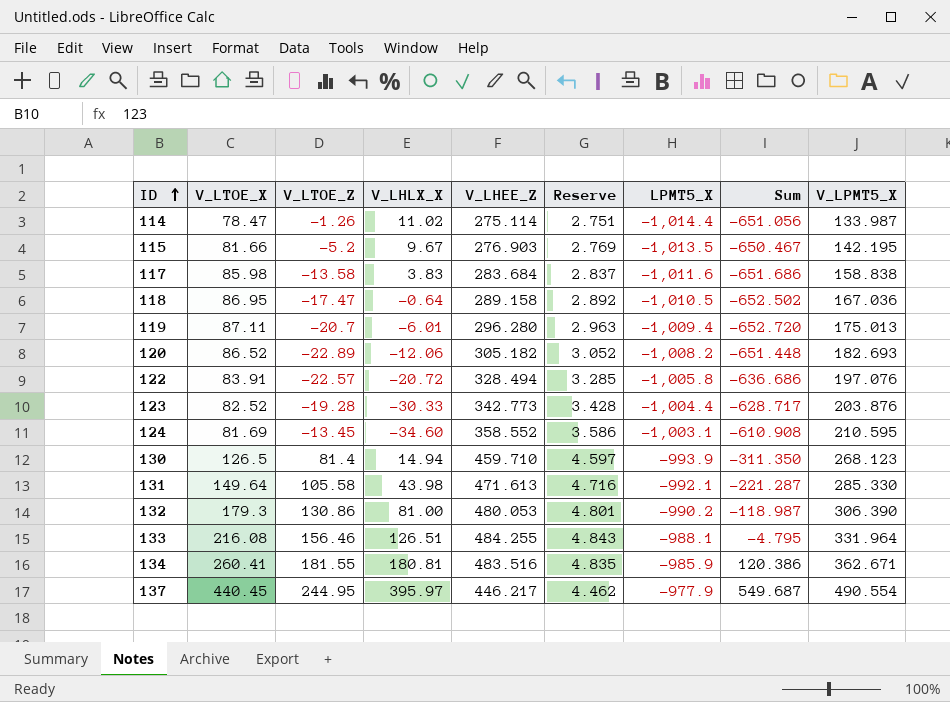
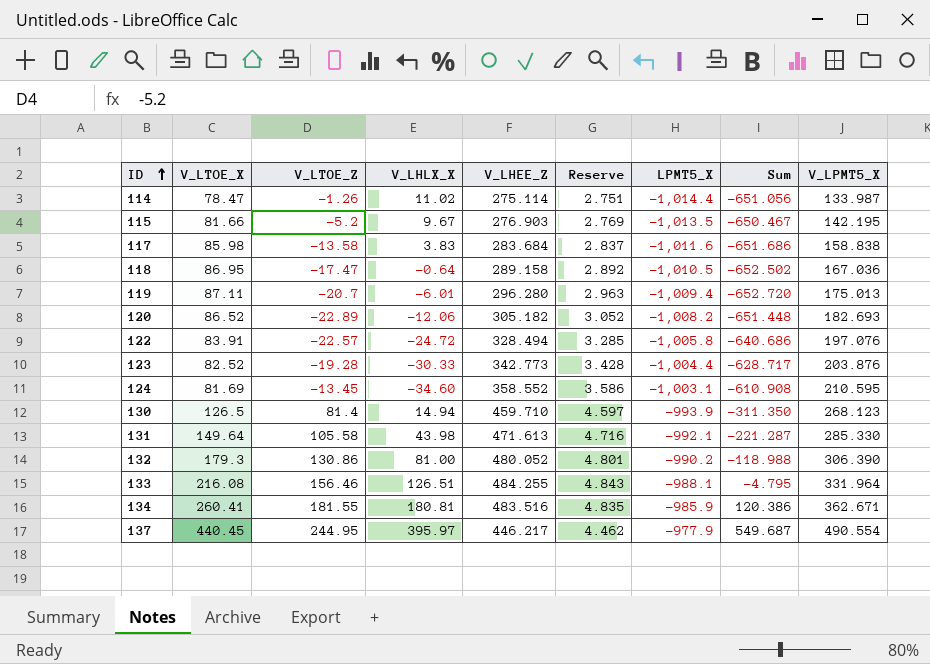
122 | V_LHLX_X: -20.72 -> -24.72
122 | Sum: -636.686 -> -640.686
132 | V_LHEE_Z: 480.053 -> 480.052
132 | Sum: -118.987 -> -118.988

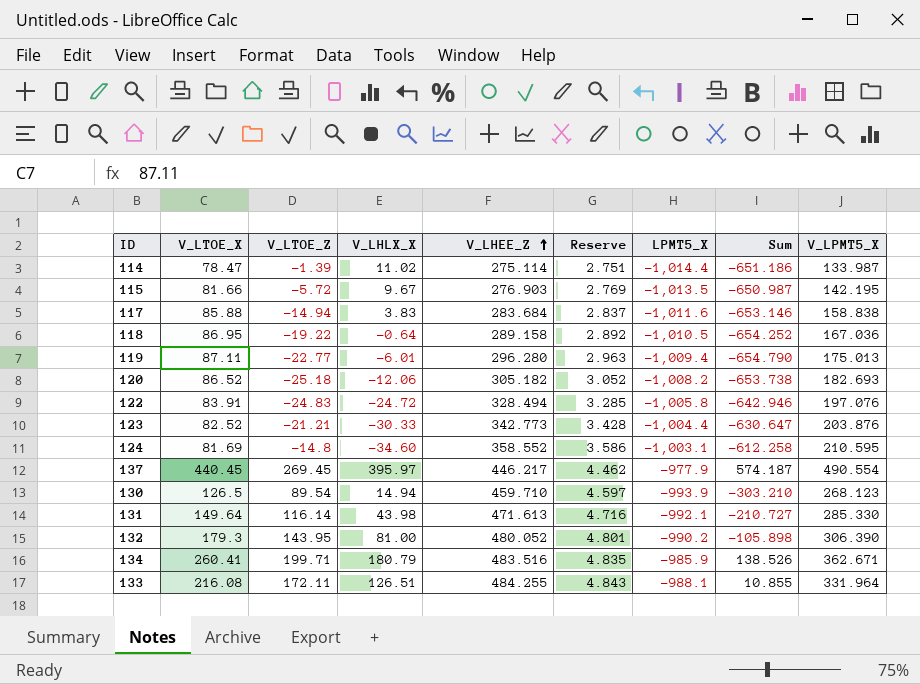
row order: ID ascending -> V_LHEE_Z ascending
114 | V_LTOE_Z: -1.26 -> -1.39
114 | Sum: -651.056 -> -651.186
115 | V_LTOE_Z: -5.2 -> -5.72
115 | Sum: -650.467 -> -650.987
117 | V_LTOE_X: 85.98 -> 85.88
117 | V_LTOE_Z: -13.58 -> -14.94
117 | Sum: -651.686 -> -653.146
118 | V_LTOE_Z: -17.47 -> -19.22
118 | Sum: -652.502 -> -654.252
119 | V_LTOE_Z: -20.7 -> -22.77
119 | Sum: -652.720 -> -654.790
120 | V_LTOE_Z: -22.89 -> -25.18
120 | Sum: -651.448 -> -653.738
122 | V_LTOE_Z: -22.57 -> -24.83
122 | Sum: -640.686 -> -642.946
123 | V_LTOE_Z: -19.28 -> -21.21
123 | Sum: -628.717 -> -630.647
124 | V_LTOE_Z: -13.45 -> -14.8
124 | Sum: -610.908 -> -612.258
137 | V_LTOE_Z: 244.95 -> 269.45
137 | Sum: 549.687 -> 574.187
130 | V_LTOE_Z: 81.4 -> 89.54
130 | Sum: -311.350 -> -303.210
131 | V_LTOE_Z: 105.58 -> 116.14
131 | Sum: -221.287 -> -210.727
132 | V_LTOE_Z: 130.86 -> 143.95
132 | Sum: -118.988 -> -105.898
134 | V_LTOE_Z: 181.55 -> 199.71
134 | V_LHLX_X: 180.81 -> 180.79
134 | Sum: 120.386 -> 138.526
133 | V_LTOE_Z: 156.46 -> 172.11
133 | Sum: -4.795 -> 10.855

